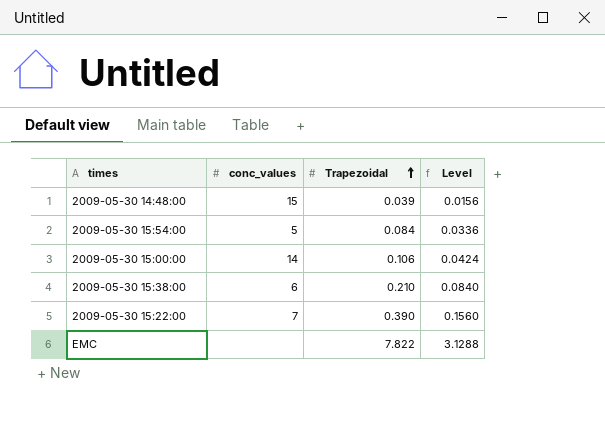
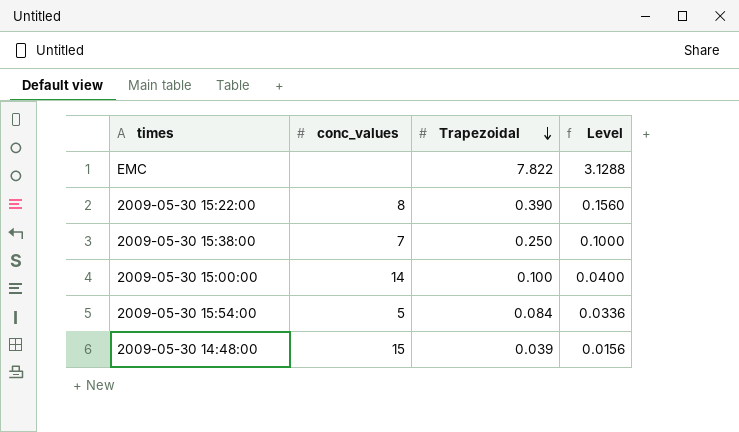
row order: Trapezoidal ascending -> Trapezoidal descending
2009-05-30 15:22:00 | conc_values: 7 -> 8
2009-05-30 15:38:00 | conc_values: 6 -> 7
2009-05-30 15:38:00 | Trapezoidal: 0.210 -> 0.250
2009-05-30 15:38:00 | Level: 0.0840 -> 0.1000
2009-05-30 15:00:00 | Trapezoidal: 0.106 -> 0.100
2009-05-30 15:00:00 | Level: 0.0424 -> 0.0400

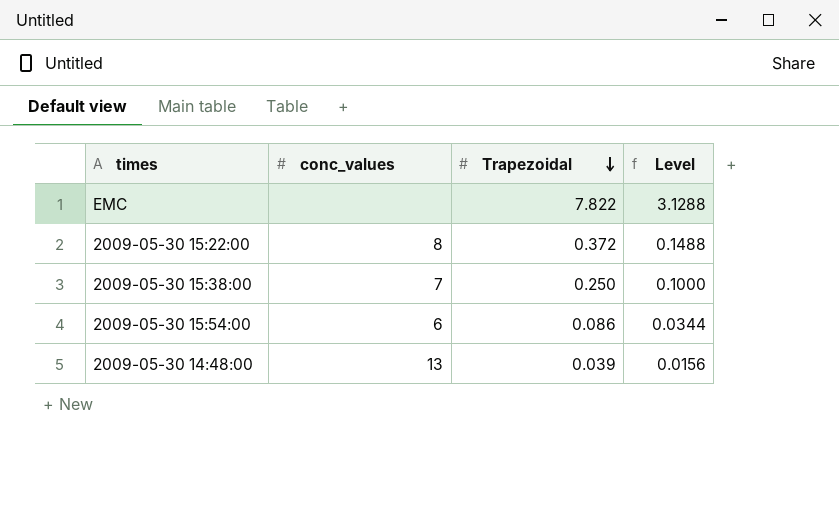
row 2009-05-30 15:00:00: 14 | 0.100 | 0.0400 -> none
2009-05-30 15:22:00 | Trapezoidal: 0.390 -> 0.372
2009-05-30 15:22:00 | Level: 0.1560 -> 0.1488
2009-05-30 15:54:00 | conc_values: 5 -> 6
2009-05-30 15:54:00 | Trapezoidal: 0.084 -> 0.086
2009-05-30 15:54:00 | Level: 0.0336 -> 0.0344
2009-05-30 14:48:00 | conc_values: 15 -> 13

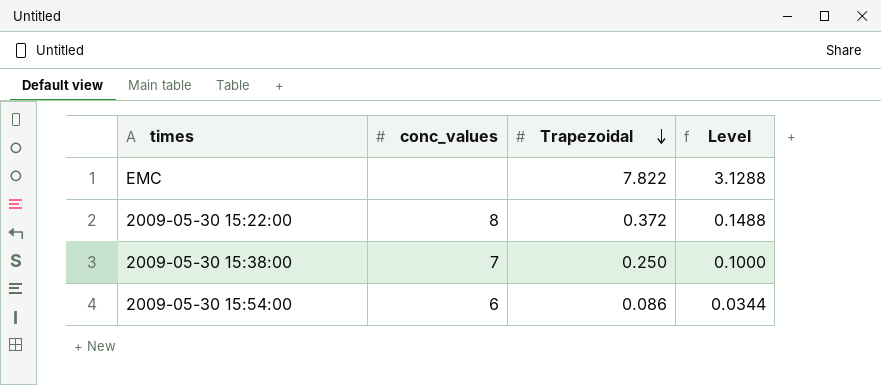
row 2009-05-30 14:48:00: 13 | 0.039 | 0.0156 -> none

